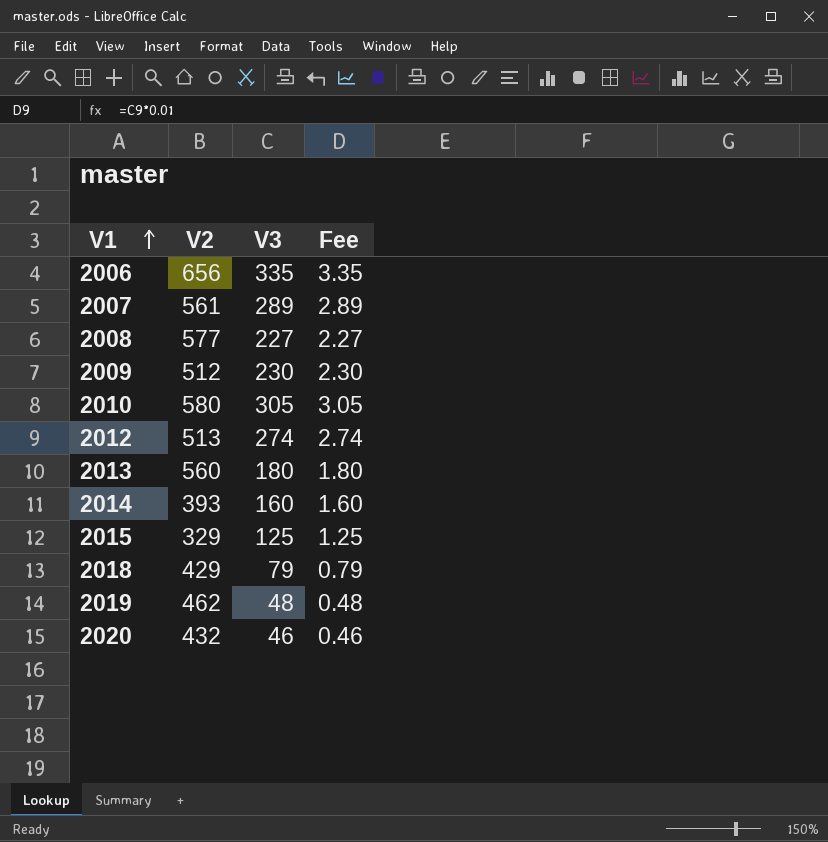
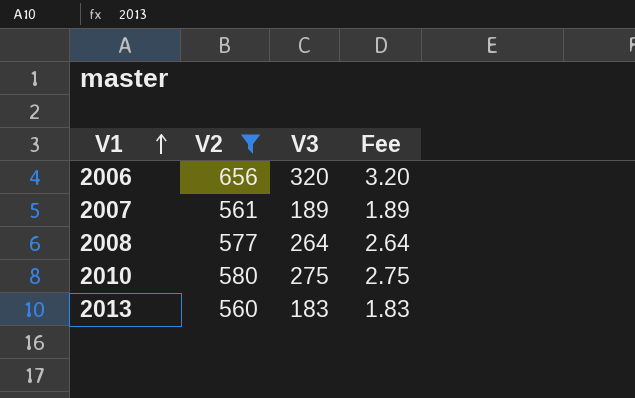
filter: none -> V2 >= 560
2006 | V3: 335 -> 320
2006 | Fee: 3.35 -> 3.20
2007 | V3: 289 -> 189
2007 | Fee: 2.89 -> 1.89
2008 | V3: 227 -> 264
2008 | Fee: 2.27 -> 2.64
2010 | V3: 305 -> 275
2010 | Fee: 3.05 -> 2.75
2013 | V3: 180 -> 183
2013 | Fee: 1.80 -> 1.83

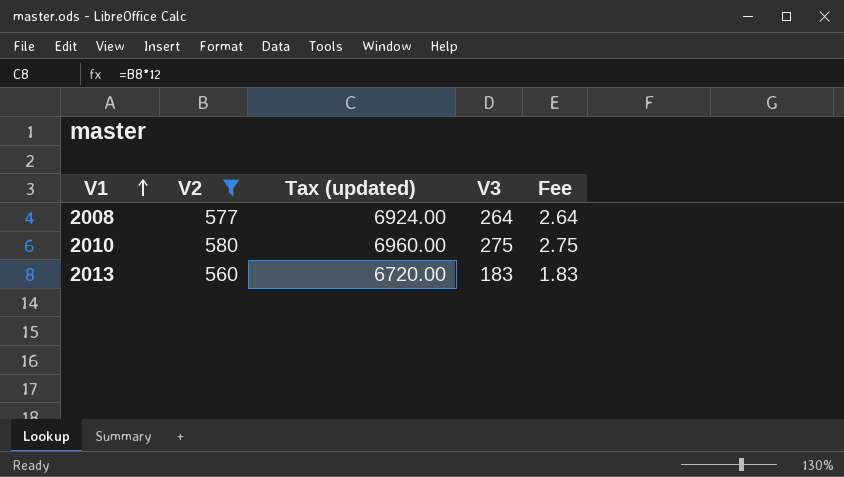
column Tax (updated) | formula: none -> [V2] * 12
row 2006: 656 | 320 | 3.20 -> none
row 2007: 561 | 189 | 1.89 -> none

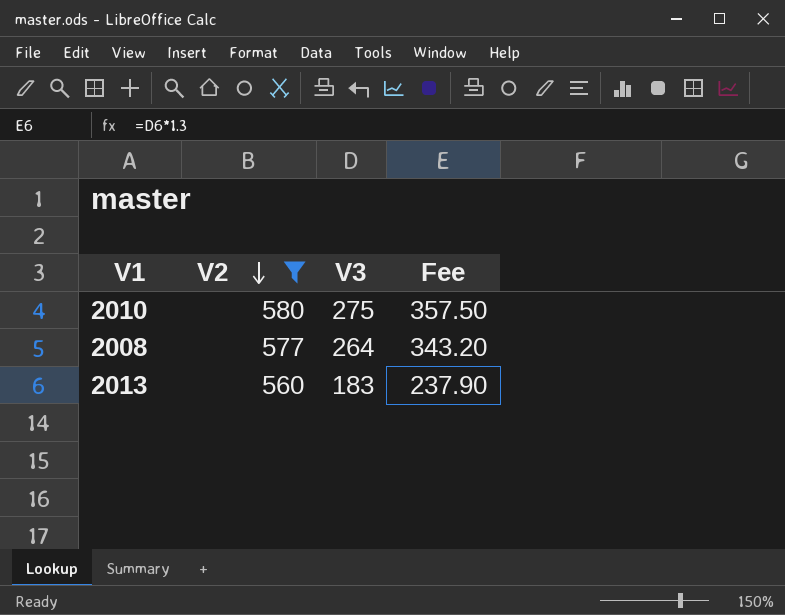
row order: V1 ascending -> V2 descending
column Tax (updated) | formula: [V2] * 12 -> none
column Fee | formula: [V3] * 0.01 -> [V3] * 1.3

